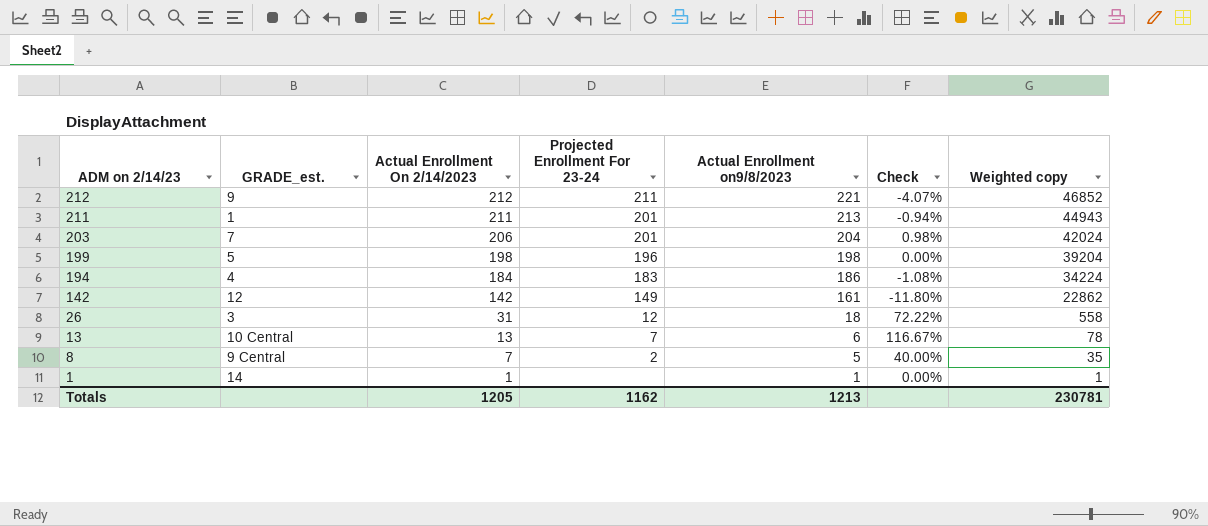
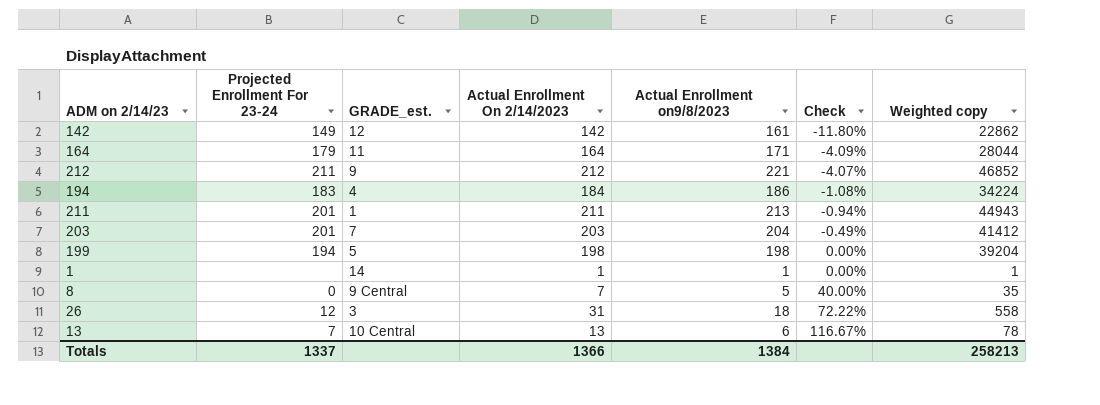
row order: ADM on 2/14/23 descending -> Check ascending
column Projected Enrollment For 23-24 | position: 4 -> 2
row 164: none -> 179 | 11 | 164 | 171 | -4.09% | 28044
203 | Actual Enrollment On 2/14/2023: 206 -> 203
203 | Check: 0.98% -> -0.49%
203 | Weighted copy: 42024 -> 41412
199 | Projected Enrollment For 23-24: 196 -> 194
8 | Projected Enrollment For 23-24: 2 -> 0
Totals | Projected Enrollment For 23-24: 1162 -> 1337
Totals | Actual Enrollment On 2/14/2023: 1205 -> 1366
Totals | Actual Enrollment on9/8/2023: 1213 -> 1384
Totals | Weighted copy: 230781 -> 258213

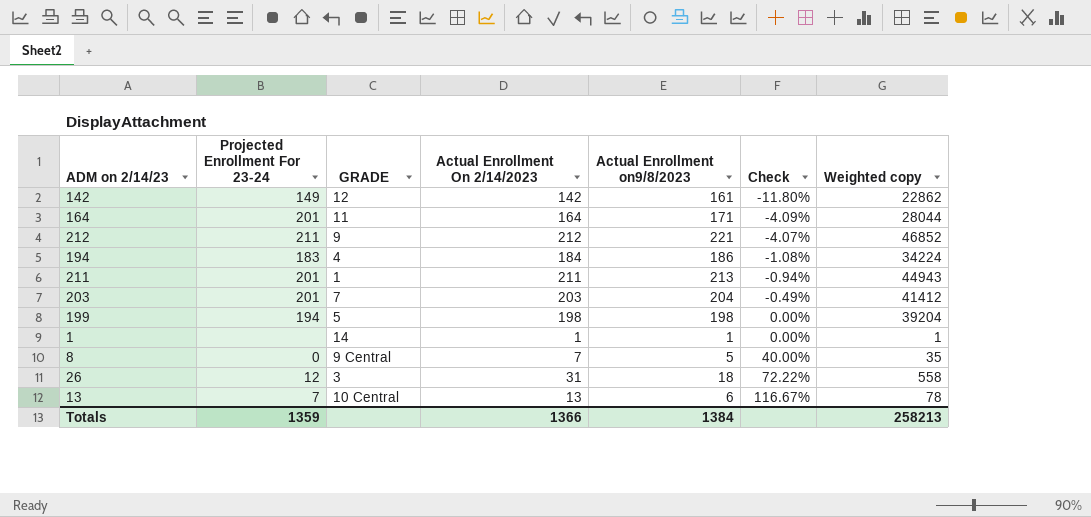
column name: GRADE_est. -> GRADE
164 | Projected Enrollment For 23-24: 179 -> 201
Totals | Projected Enrollment For 23-24: 1337 -> 1359

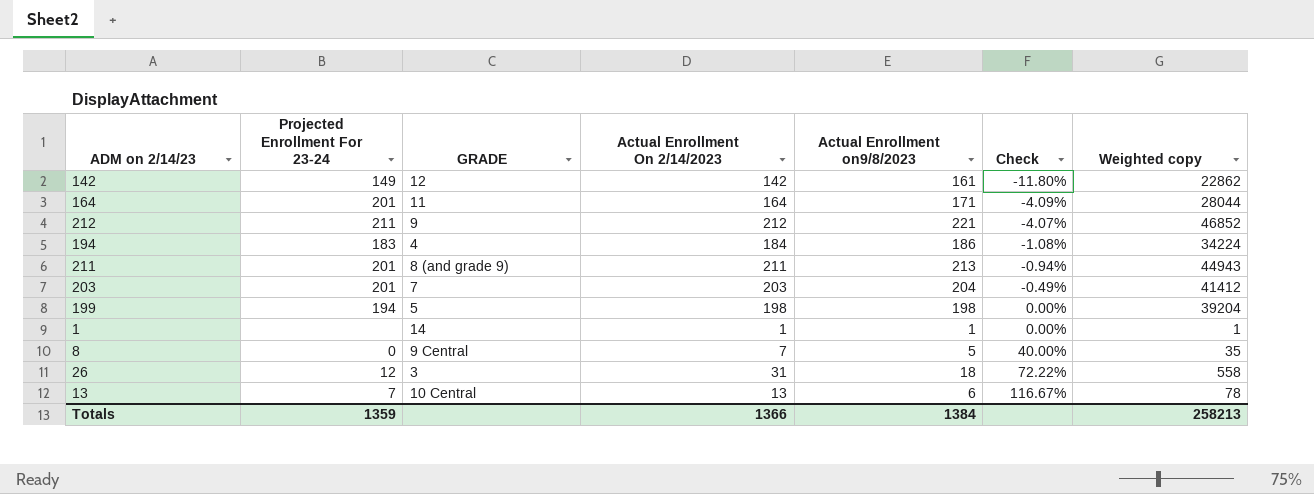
211 | GRADE: 1 -> 8 (and grade 9)

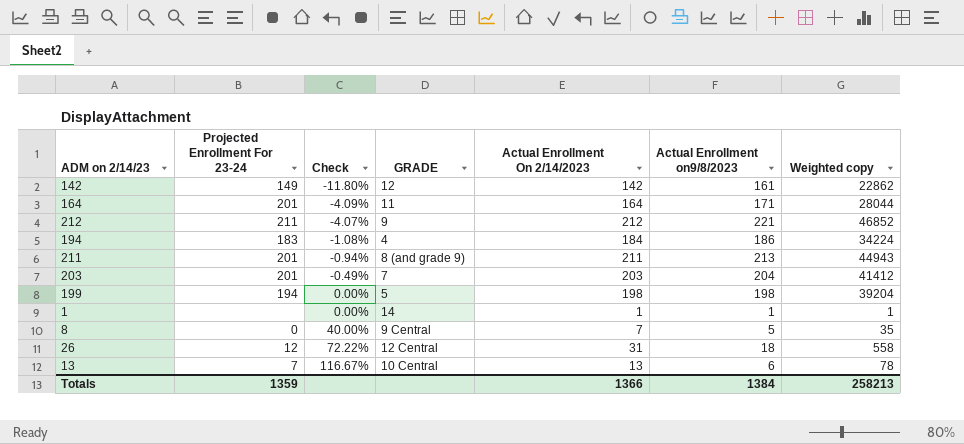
column Check | position: 6 -> 3
26 | GRADE: 3 -> 12 Central

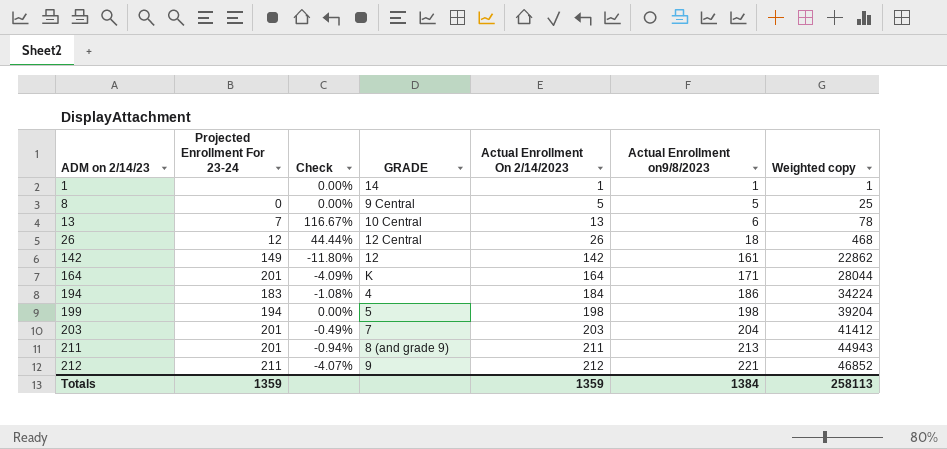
row order: Check ascending -> ADM on 2/14/23 ascending
8 | Check: 40.00% -> 0.00%
8 | Actual Enrollment On 2/14/2023: 7 -> 5
8 | Weighted copy: 35 -> 25
26 | Check: 72.22% -> 44.44%
26 | Actual Enrollment On 2/14/2023: 31 -> 26
26 | Weighted copy: 558 -> 468
164 | GRADE: 11 -> K
Totals | Actual Enrollment On 2/14/2023: 1366 -> 1359
Totals | Weighted copy: 258213 -> 258113

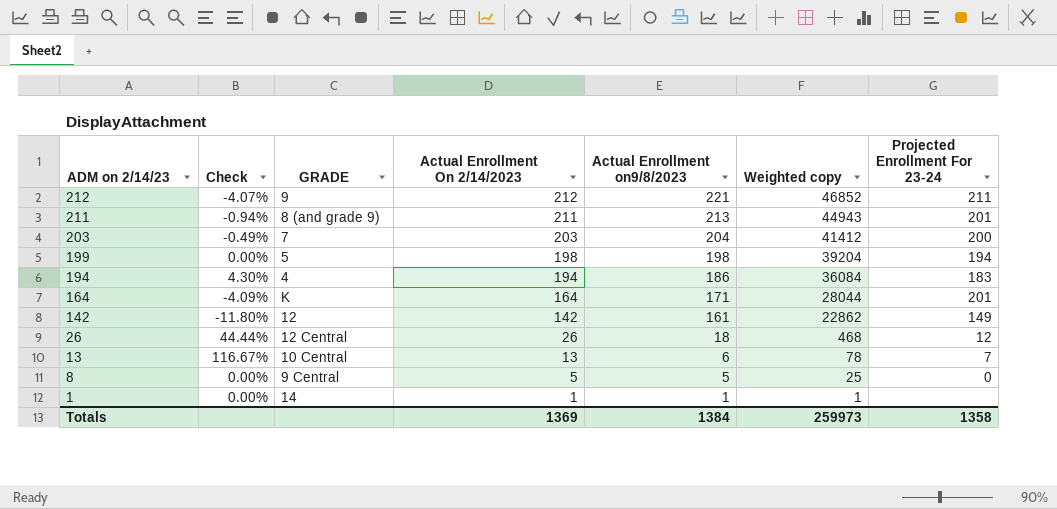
row order: ADM on 2/14/23 ascending -> ADM on 2/14/23 descending
column Projected Enrollment For 23-24 | position: 2 -> 7
203 | Projected Enrollment For 23-24: 201 -> 200
194 | Check: -1.08% -> 4.30%
194 | Actual Enrollment On 2/14/2023: 184 -> 194
194 | Weighted copy: 34224 -> 36084
Totals | Actual Enrollment On 2/14/2023: 1359 -> 1369
Totals | Weighted copy: 258113 -> 259973
Totals | Projected Enrollment For 23-24: 1359 -> 1358

